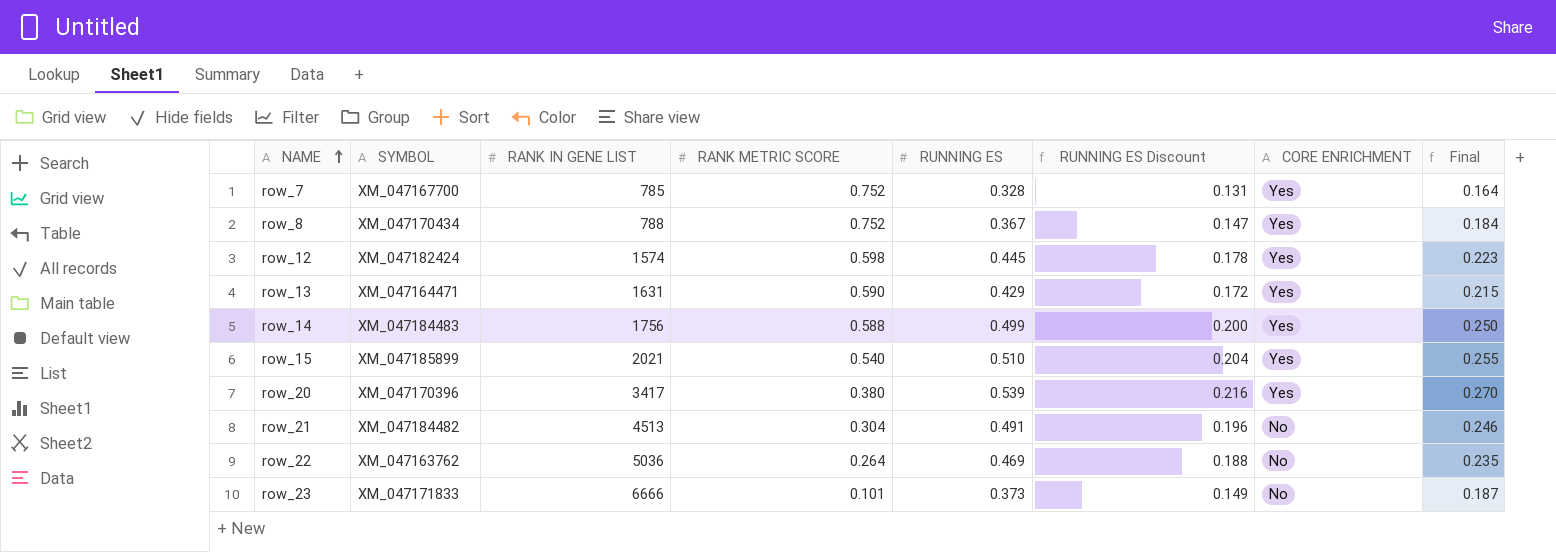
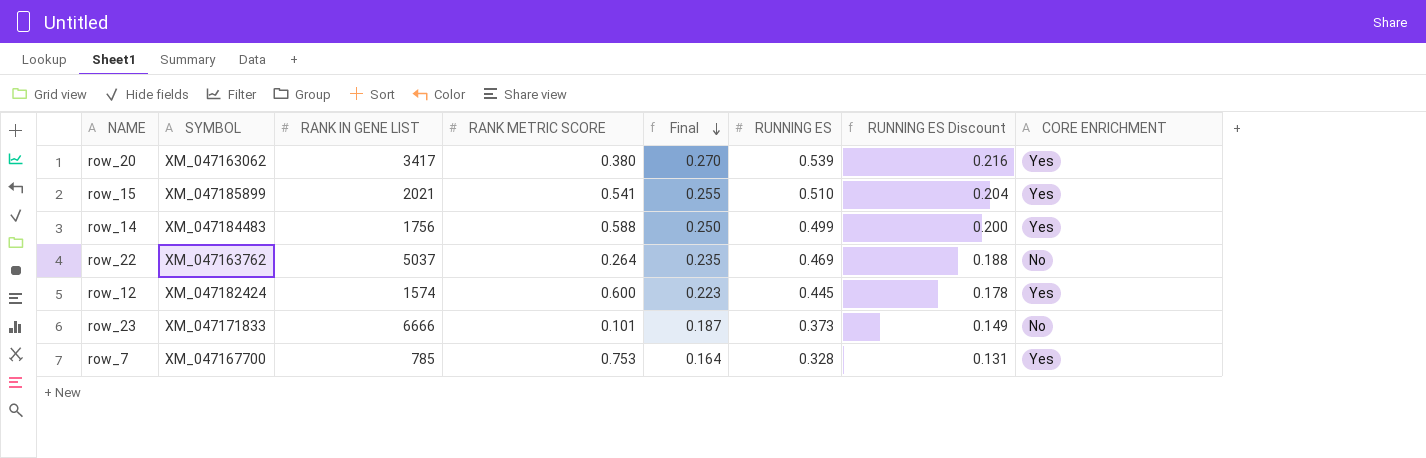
row order: NAME ascending -> Final descending
column Final | position: 8 -> 5
row row_8: XM_047170434 | 788 | 0.752 | 0.367 | 0.147 | Yes | 0.184 -> none
row row_13: XM_047164471 | 1631 | 0.590 | 0.429 | 0.172 | Yes | 0.215 -> none
row row_21: XM_047184482 | 4513 | 0.304 | 0.491 | 0.196 | No | 0.246 -> none
row_20 | SYMBOL: XM_047170396 -> XM_047163062
row_15 | RANK METRIC SCORE: 0.540 -> 0.541
row_22 | RANK IN GENE LIST: 5036 -> 5037
row_12 | RANK METRIC SCORE: 0.598 -> 0.600
row_7 | RANK METRIC SCORE: 0.752 -> 0.753

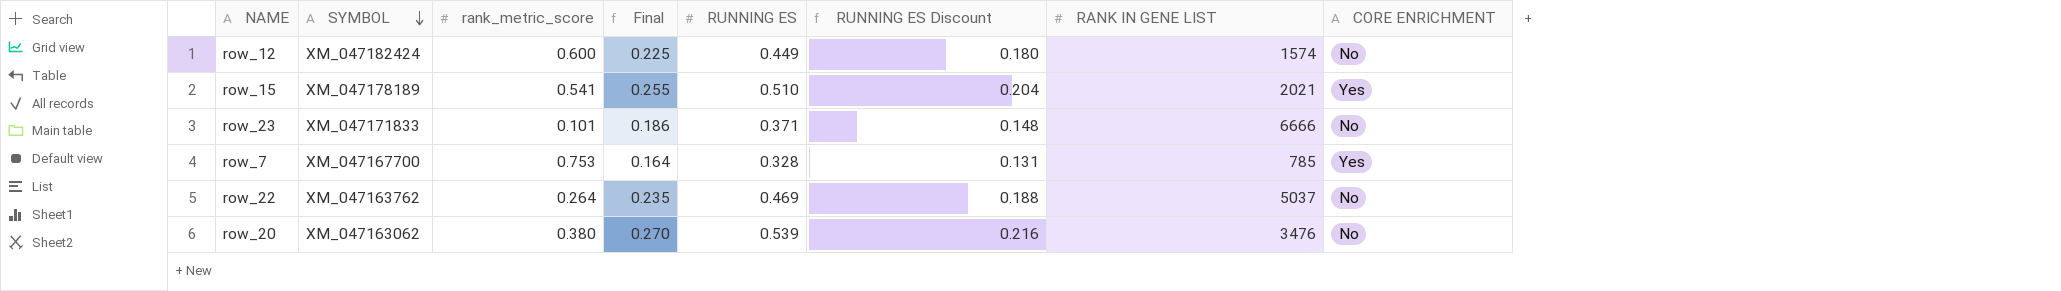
row order: Final descending -> SYMBOL descending
column name: RANK METRIC SCORE -> rank_metric_score
column RANK IN GENE LIST | position: 3 -> 7
row row_14: XM_047184483 | 1756 | 0.588 | 0.250 | 0.499 | 0.200 | Yes -> none
row_12 | Final: 0.223 -> 0.225
row_12 | RUNNING ES: 0.445 -> 0.449
row_12 | RUNNING ES Discount: 0.178 -> 0.180
row_12 | CORE ENRICHMENT: Yes -> No
row_15 | SYMBOL: XM_047185899 -> XM_047178189
row_23 | Final: 0.187 -> 0.186
row_23 | RUNNING ES: 0.373 -> 0.371
row_23 | RUNNING ES Discount: 0.149 -> 0.148
row_20 | RANK IN GENE LIST: 3417 -> 3476
row_20 | CORE ENRICHMENT: Yes -> No

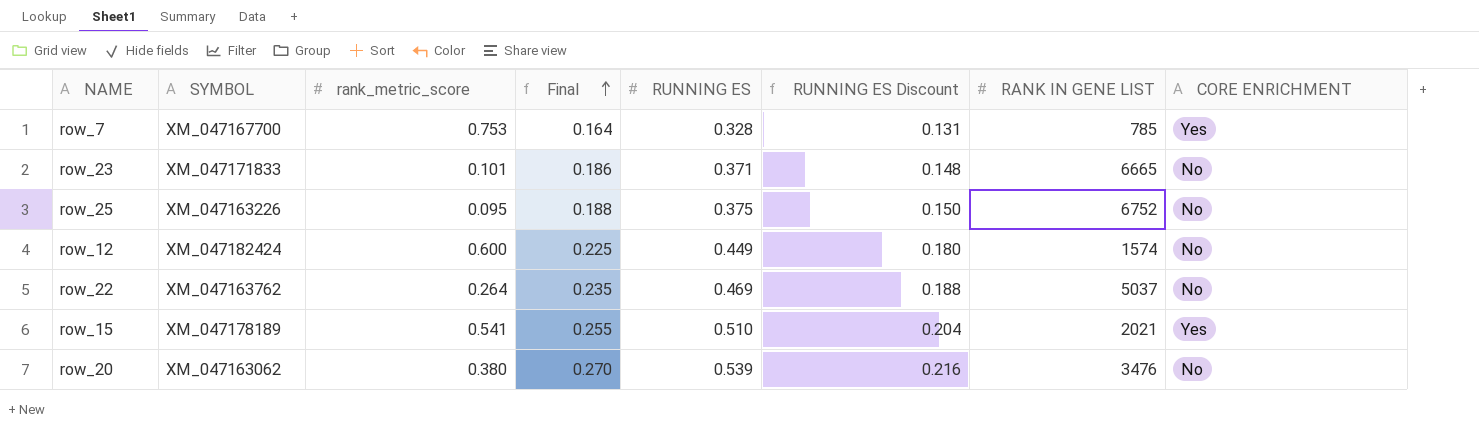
row order: SYMBOL descending -> Final ascending
row_23 | RANK IN GENE LIST: 6666 -> 6665
row row_25: none -> XM_047163226 | 0.095 | 0.188 | 0.375 | 0.150 | 6752 | No

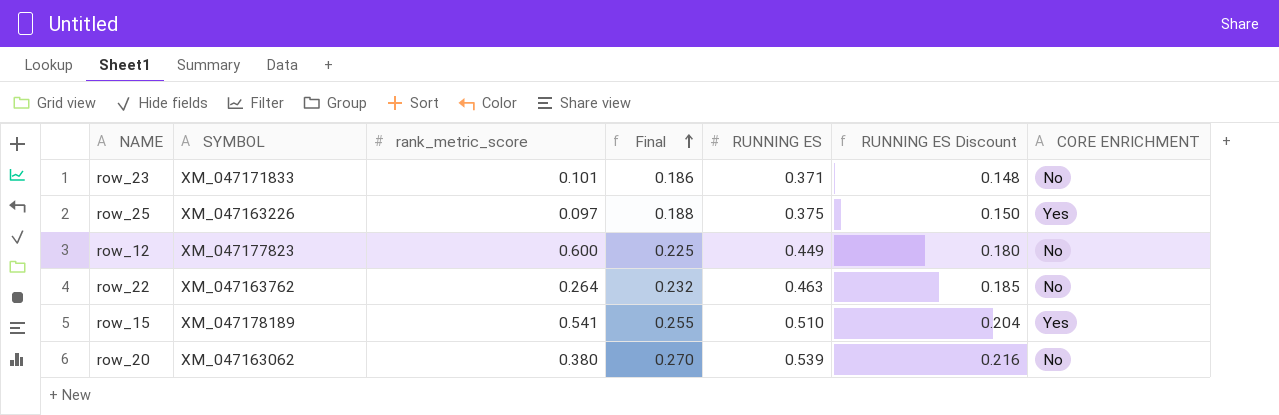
column RANK IN GENE LIST | position: 7 -> none
row row_7: XM_047167700 | 0.753 | 0.164 | 0.328 | 0.131 | 785 | Yes -> none
row_25 | rank_metric_score: 0.095 -> 0.097
row_25 | CORE ENRICHMENT: No -> Yes
row_12 | SYMBOL: XM_047182424 -> XM_047177823
row_22 | Final: 0.235 -> 0.232
row_22 | RUNNING ES: 0.469 -> 0.463
row_22 | RUNNING ES Discount: 0.188 -> 0.185

